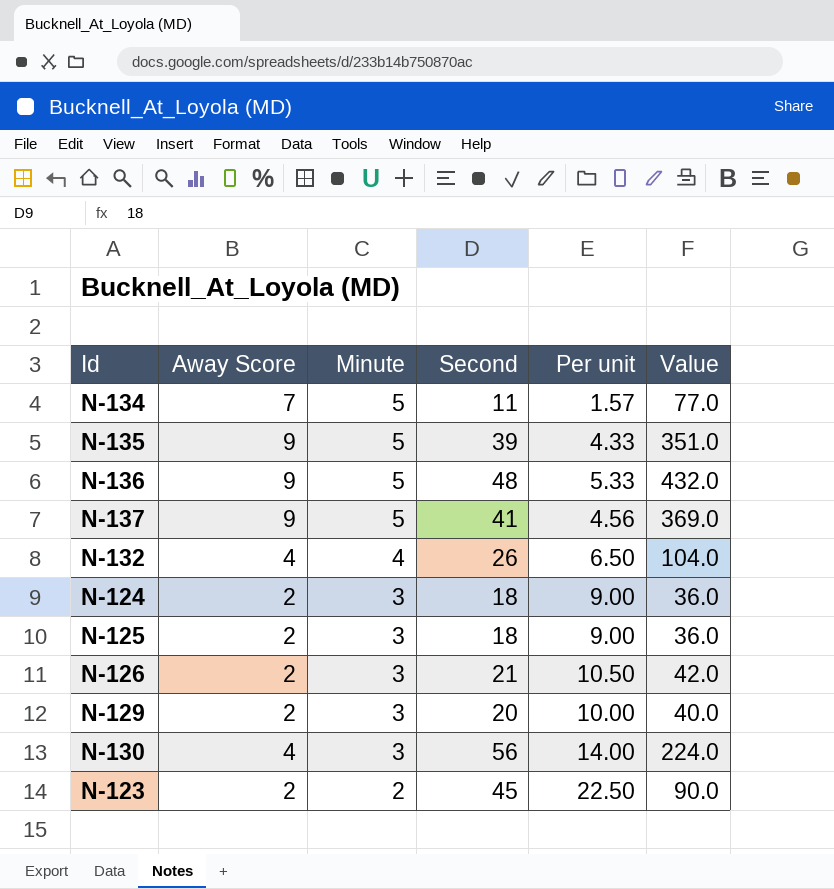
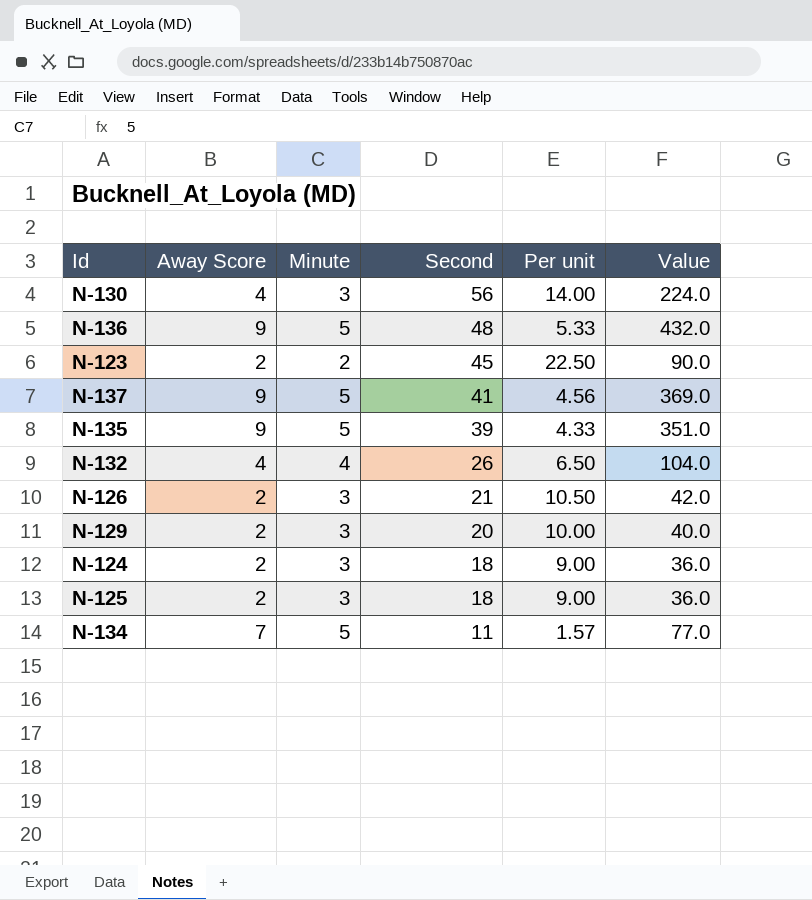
row order: Minute descending -> Second descending

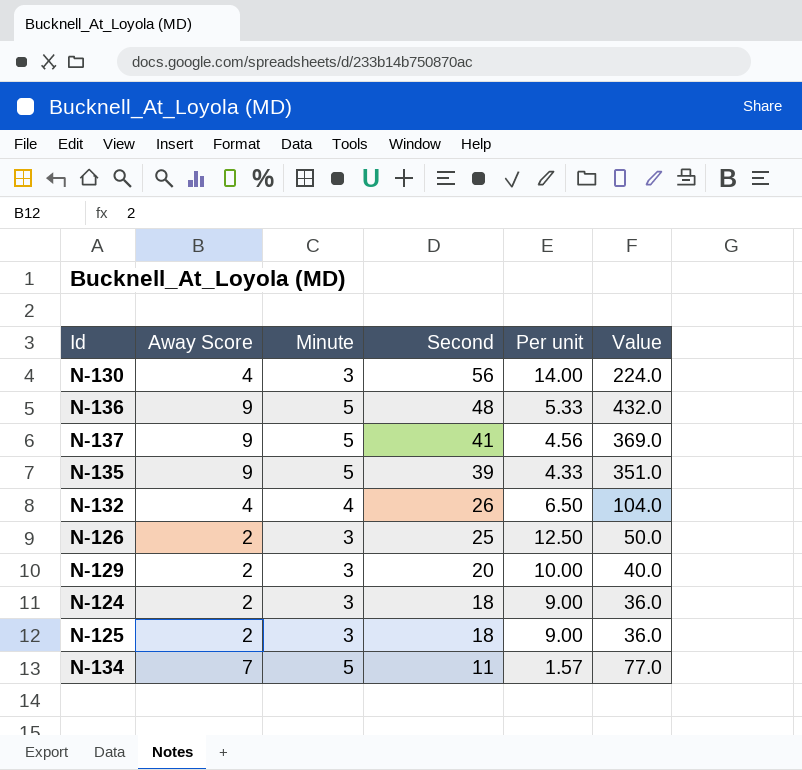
row N-123: 2 | 2 | 45 | 22.50 | 90.0 -> none
N-126 | Second: 21 -> 25
N-126 | Per unit: 10.50 -> 12.50
N-126 | Value: 42.0 -> 50.0

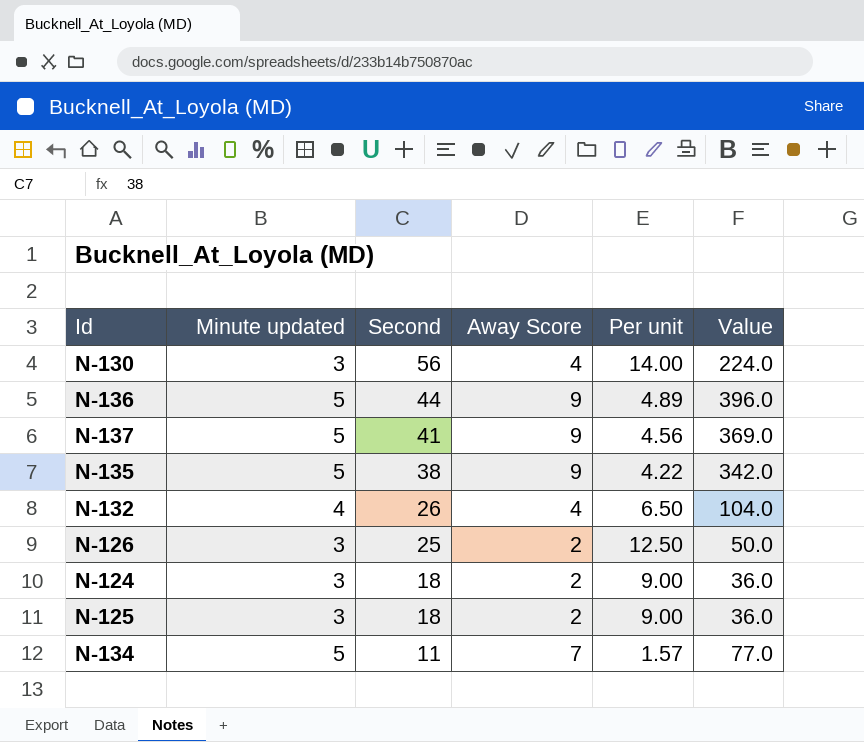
column name: Minute -> Minute updated
column Away Score | position: 2 -> 4
row N-129: 2 | 3 | 20 | 10.00 | 40.0 -> none
N-136 | Second: 48 -> 44
N-136 | Per unit: 5.33 -> 4.89
N-136 | Value: 432.0 -> 396.0
N-135 | Second: 39 -> 38
N-135 | Per unit: 4.33 -> 4.22
N-135 | Value: 351.0 -> 342.0

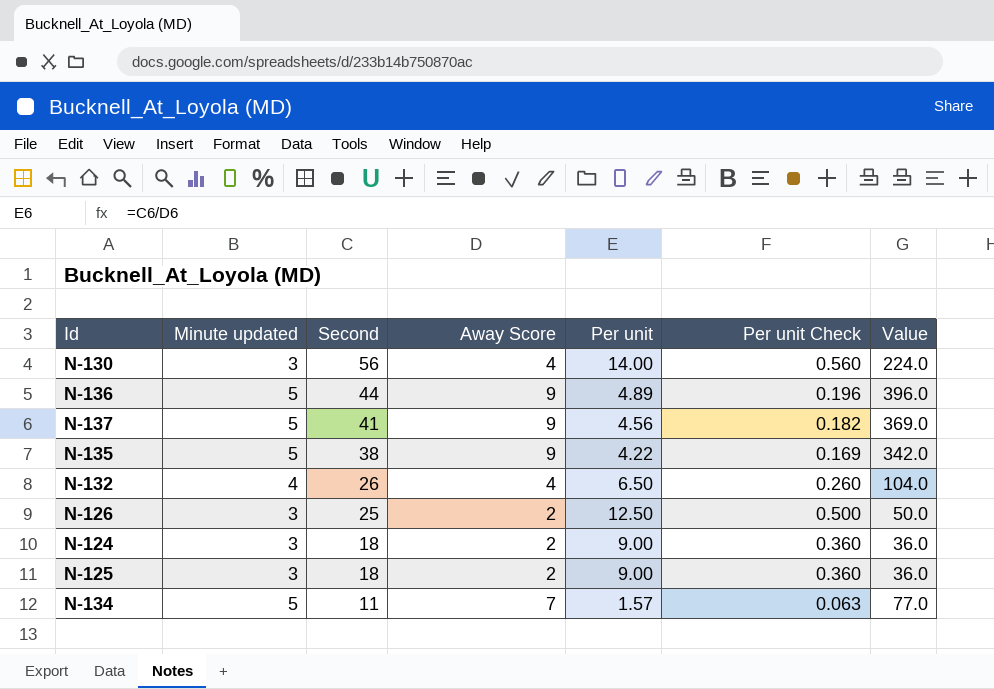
column Per unit Check | formula: none -> [Per unit] * 0.04

